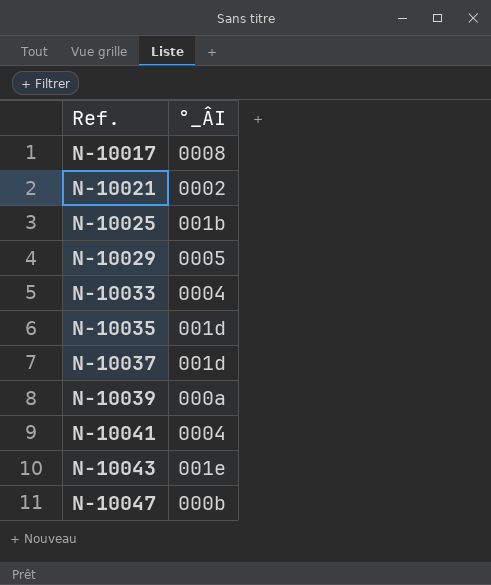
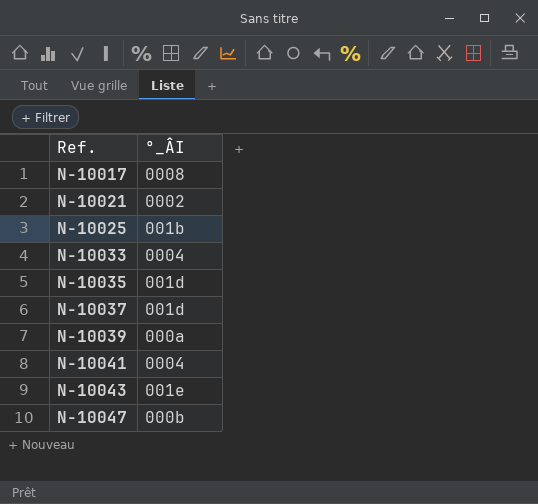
row N-10029: 0005 -> none

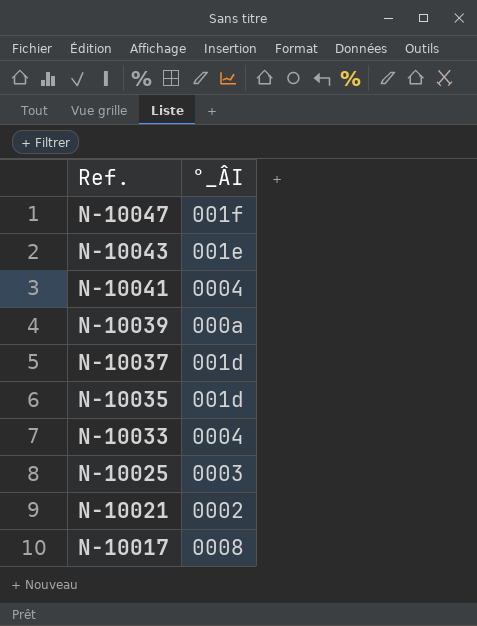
row order: Ref. ascending -> Ref. descending
N-10047 | °_ÂI: 000b -> 001f
N-10025 | °_ÂI: 001b -> 0003

